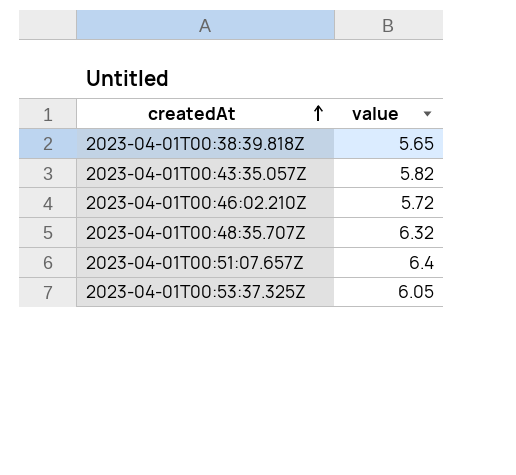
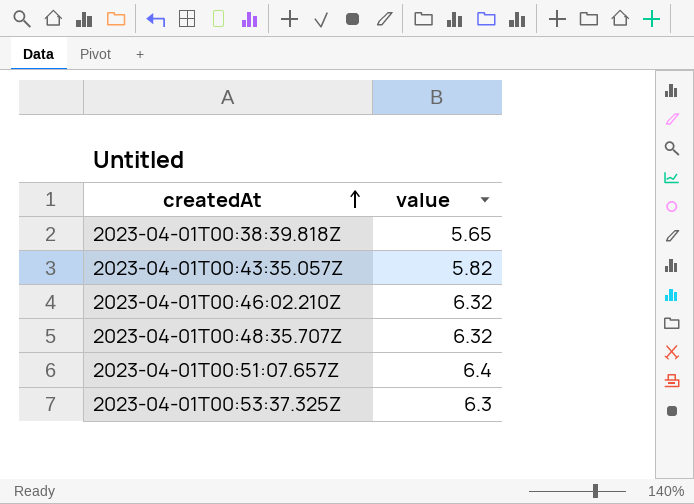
2023-04-01T00:46:02.210Z | value: 5.72 -> 6.32
2023-04-01T00:53:37.325Z | value: 6.05 -> 6.3

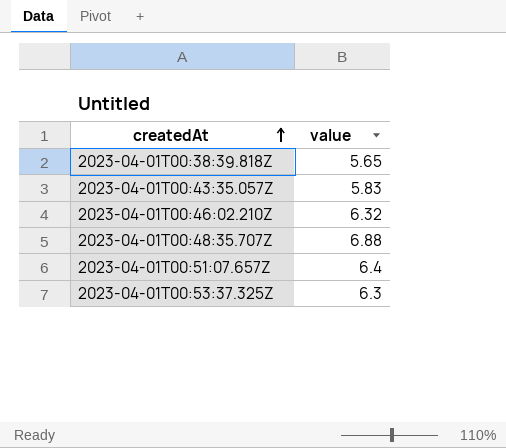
2023-04-01T00:43:35.057Z | value: 5.82 -> 5.83
2023-04-01T00:48:35.707Z | value: 6.32 -> 6.88

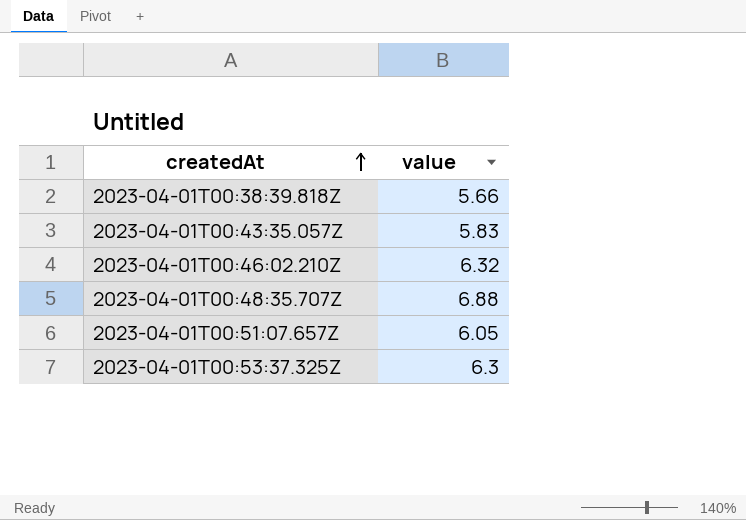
2023-04-01T00:38:39.818Z | value: 5.65 -> 5.66
2023-04-01T00:51:07.657Z | value: 6.4 -> 6.05

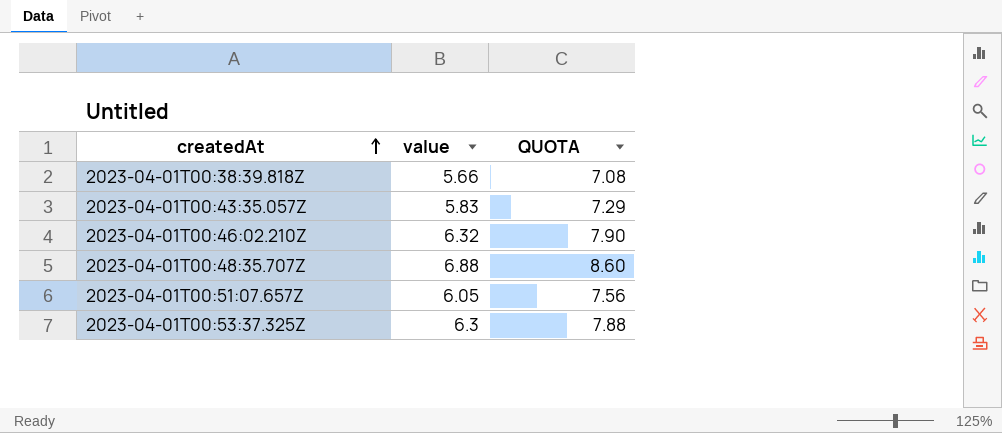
column QUOTA | formula: none -> [value] * 1.25

